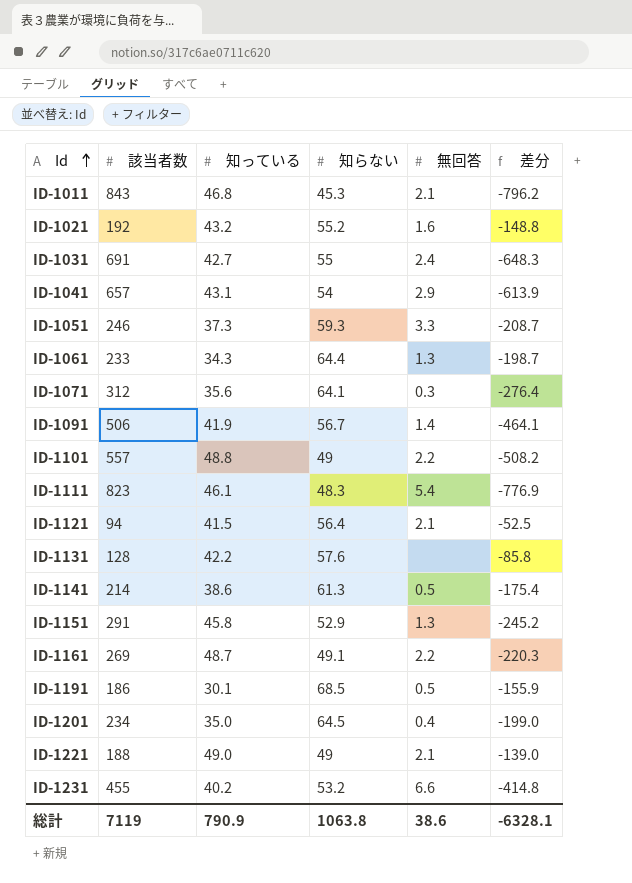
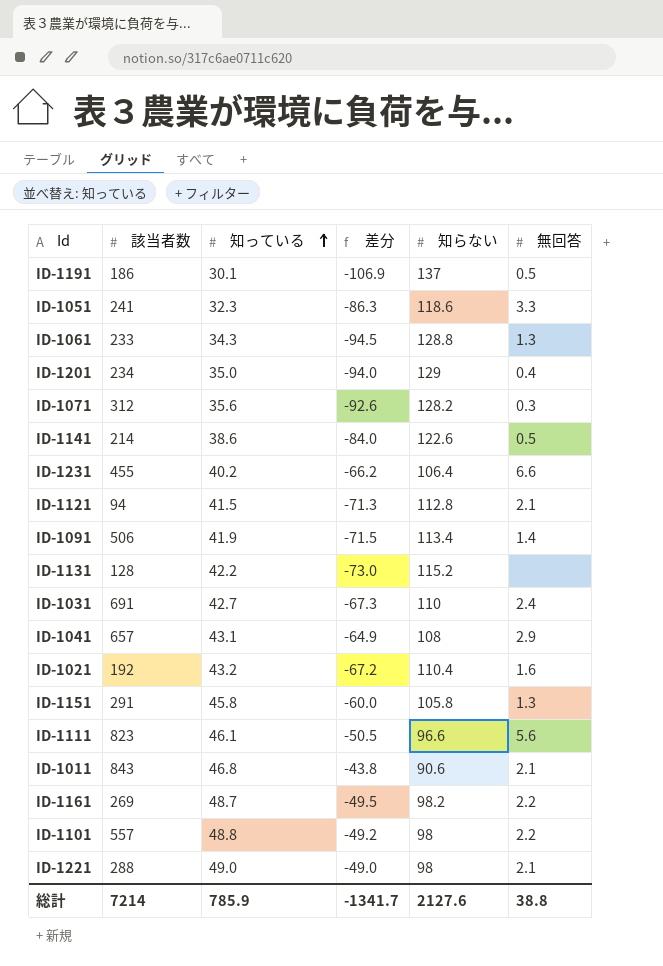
row order: Id ascending -> 知っている ascending
column 差分 | formula: [知っている] - [該当者数] -> [知っている] - [知らない]
column 差分 | position: 6 -> 4
ID-1191 | 知らない: 68.5 -> 137
ID-1051 | 該当者数: 246 -> 241
ID-1051 | 知っている: 37.3 -> 32.3
ID-1051 | 知らない: 59.3 -> 118.6
ID-1061 | 知らない: 64.4 -> 128.8
ID-1201 | 知らない: 64.5 -> 129
ID-1071 | 知らない: 64.1 -> 128.2
ID-1141 | 知らない: 61.3 -> 122.6
ID-1231 | 知らない: 53.2 -> 106.4
ID-1121 | 知らない: 56.4 -> 112.8
ID-1091 | 知らない: 56.7 -> 113.4
ID-1131 | 知らない: 57.6 -> 115.2
ID-1031 | 知らない: 55 -> 110
ID-1041 | 知らない: 54 -> 108
ID-1021 | 知らない: 55.2 -> 110.4
ID-1151 | 知らない: 52.9 -> 105.8
ID-1111 | 知らない: 48.3 -> 96.6
ID-1111 | 無回答: 5.4 -> 5.6
ID-1011 | 知らない: 45.3 -> 90.6
ID-1161 | 知らない: 49.1 -> 98.2
ID-1101 | 知らない: 49 -> 98
ID-1221 | 該当者数: 188 -> 288
ID-1221 | 知らない: 49 -> 98
総計 | 該当者数: 7119 -> 7214
総計 | 知っている: 790.9 -> 785.9
総計 | 差分: -6328.1 -> -1341.7
総計 | 知らない: 1063.8 -> 2127.6
総計 | 無回答: 38.6 -> 38.8

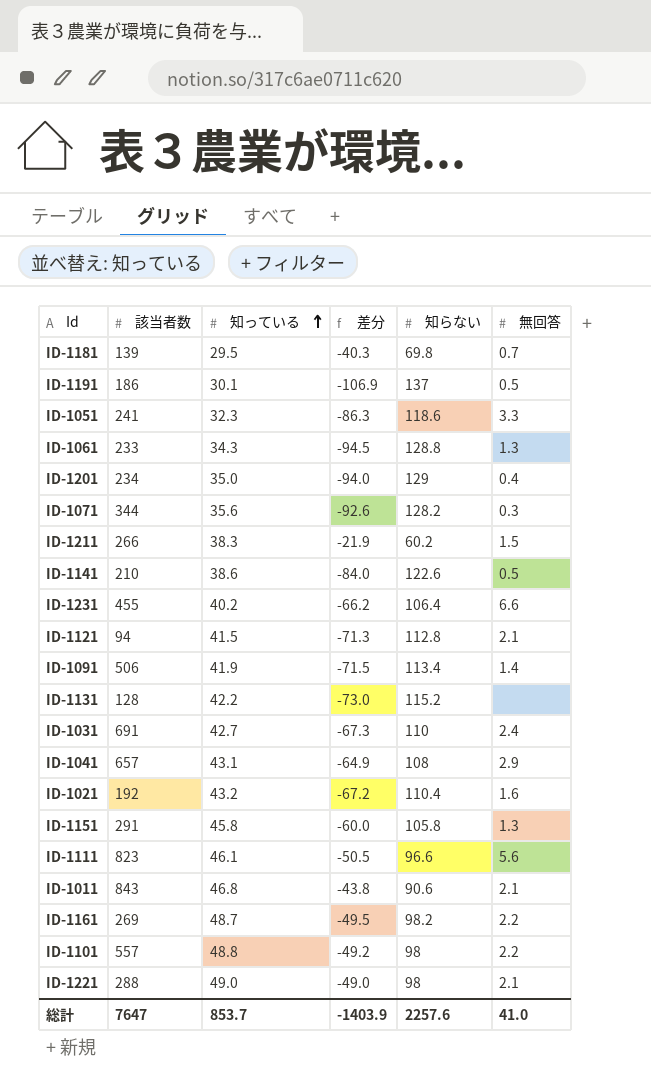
row ID-1181: none -> 139 | 29.5 | -40.3 | 69.8 | 0.7
ID-1071 | 該当者数: 312 -> 344
row ID-1211: none -> 266 | 38.3 | -21.9 | 60.2 | 1.5
ID-1141 | 該当者数: 214 -> 210
総計 | 該当者数: 7214 -> 7647
総計 | 知っている: 785.9 -> 853.7
総計 | 差分: -1341.7 -> -1403.9
総計 | 知らない: 2127.6 -> 2257.6
総計 | 無回答: 38.8 -> 41.0

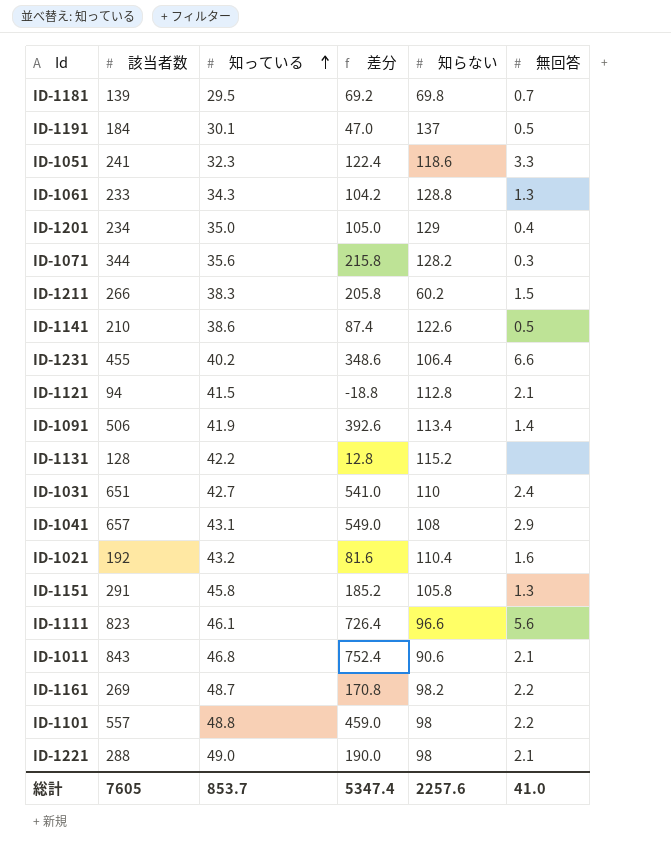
column 差分 | formula: [知っている] - [知らない] -> [該当者数] - [知らない]
ID-1191 | 該当者数: 186 -> 184
ID-1031 | 該当者数: 691 -> 651
総計 | 該当者数: 7647 -> 7605
総計 | 差分: -1403.9 -> 5347.4

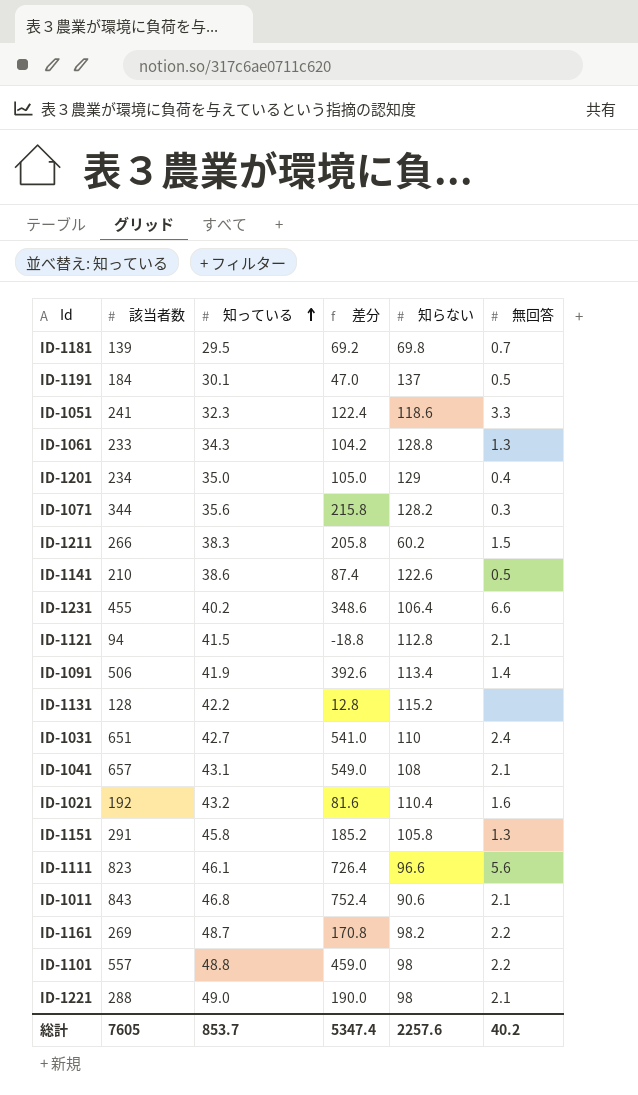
ID-1041 | 無回答: 2.9 -> 2.1
総計 | 無回答: 41.0 -> 40.2

